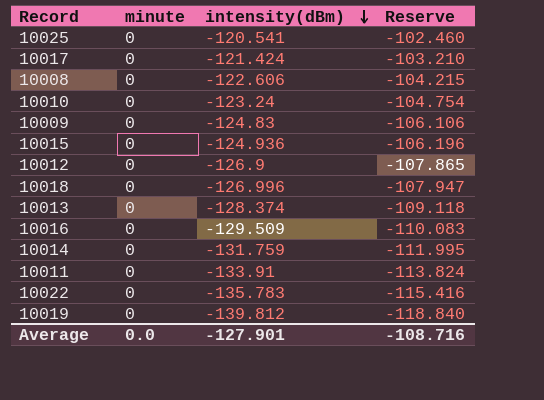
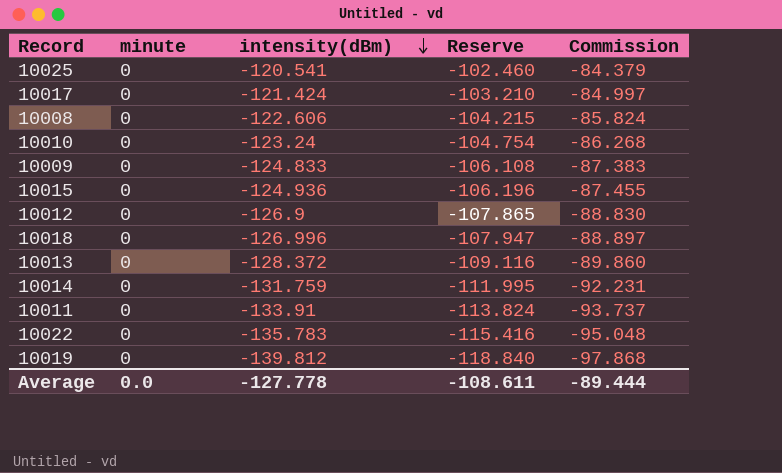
column Commission | formula: none -> [intensity(dBm)] * 0.7
row 10016: 0 | -129.509 | -110.083 -> none
10009 | intensity(dBm): -124.83 -> -124.833
10009 | Reserve: -106.106 -> -106.108
10013 | intensity(dBm): -128.374 -> -128.372
10013 | Reserve: -109.118 -> -109.116
Average | intensity(dBm): -127.901 -> -127.778
Average | Reserve: -108.716 -> -108.611

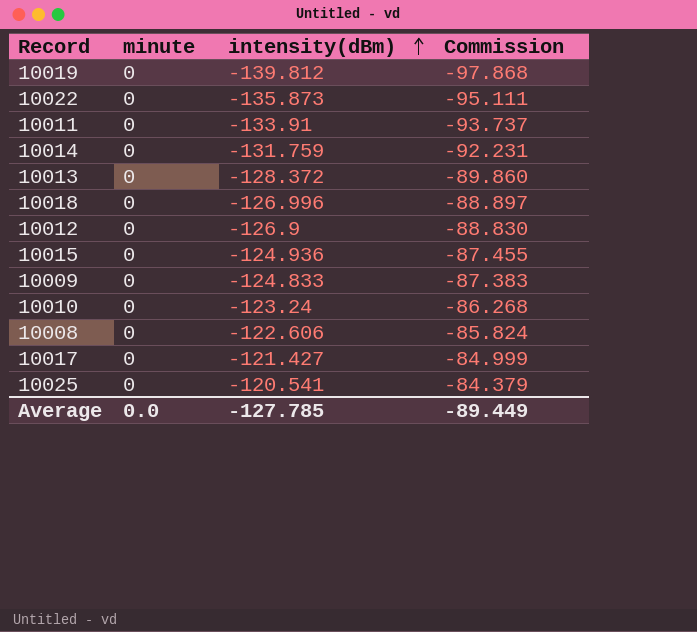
row order: intensity(dBm) descending -> intensity(dBm) ascending
column Reserve | formula: [intensity(dBm)] * 0.85 -> none
10022 | intensity(dBm): -135.783 -> -135.873
10022 | Commission: -95.048 -> -95.111
10017 | intensity(dBm): -121.424 -> -121.427
10017 | Commission: -84.997 -> -84.999
Average | intensity(dBm): -127.778 -> -127.785
Average | Commission: -89.444 -> -89.449

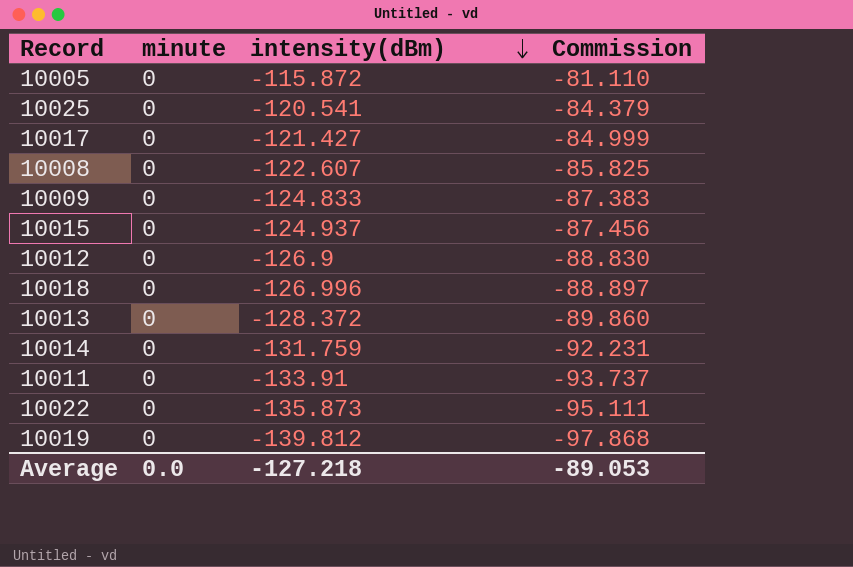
row order: intensity(dBm) ascending -> intensity(dBm) descending
row 10010: 0 | -123.24 | -86.268 -> none
row 10005: none -> 0 | -115.872 | -81.110
10008 | intensity(dBm): -122.606 -> -122.607
10008 | Commission: -85.824 -> -85.825
10015 | intensity(dBm): -124.936 -> -124.937
10015 | Commission: -87.455 -> -87.456
Average | intensity(dBm): -127.785 -> -127.218
Average | Commission: -89.449 -> -89.053

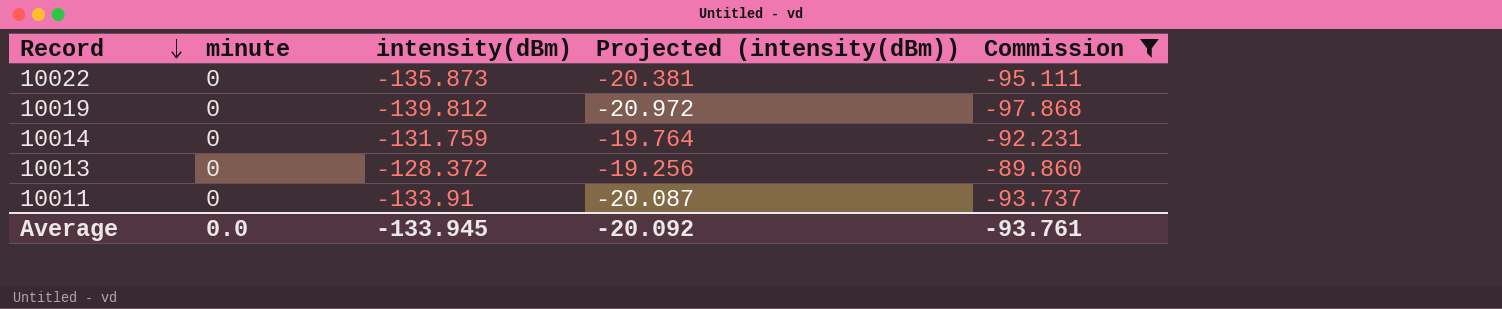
filter: none -> Commission <= -89.860
row order: intensity(dBm) descending -> Record descending
column Projected (intensity(dBm)) | formula: none -> [intensity(dBm)] * 0.15
Average | intensity(dBm): -127.218 -> -133.945
Average | Commission: -89.053 -> -93.761

